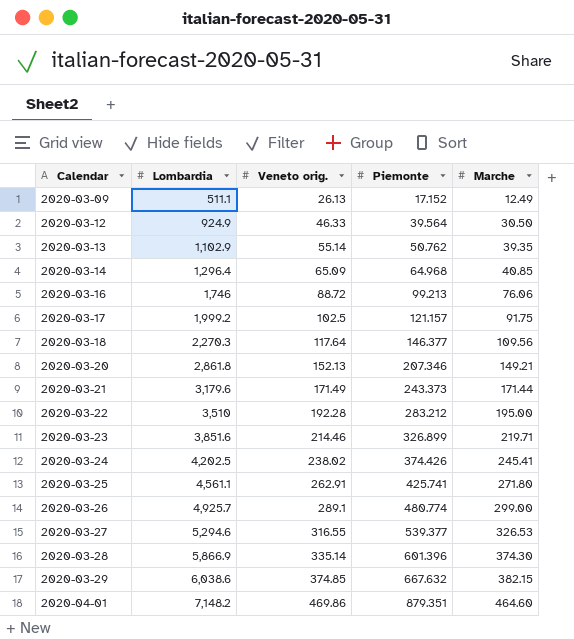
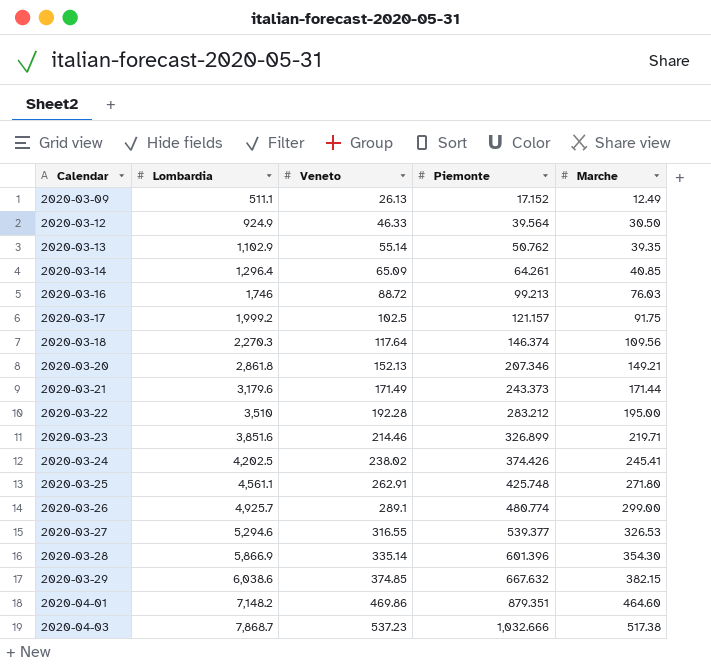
column name: Veneto orig. -> Veneto
2020-03-14 | Piemonte: 64.968 -> 64.261
2020-03-16 | Marche: 76.06 -> 76.03
2020-03-18 | Piemonte: 146.377 -> 146.374
2020-03-25 | Piemonte: 425.741 -> 425.748
2020-03-28 | Marche: 374.30 -> 354.30
row 2020-04-03: none -> 7,868.7 | 537.23 | 1,032.666 | 517.38

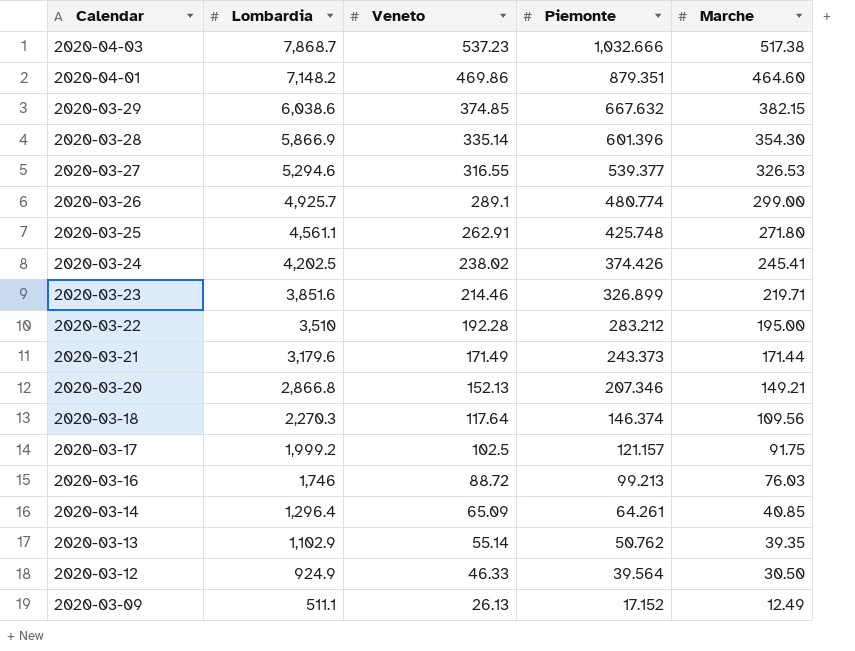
row order: Calendar ascending -> Calendar descending
2020-03-20 | Lombardia: 2,861.8 -> 2,866.8

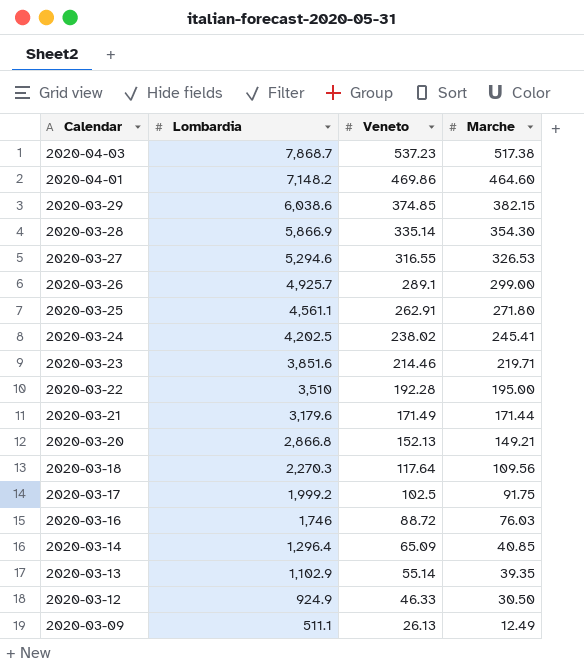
column Piemonte | position: 4 -> none

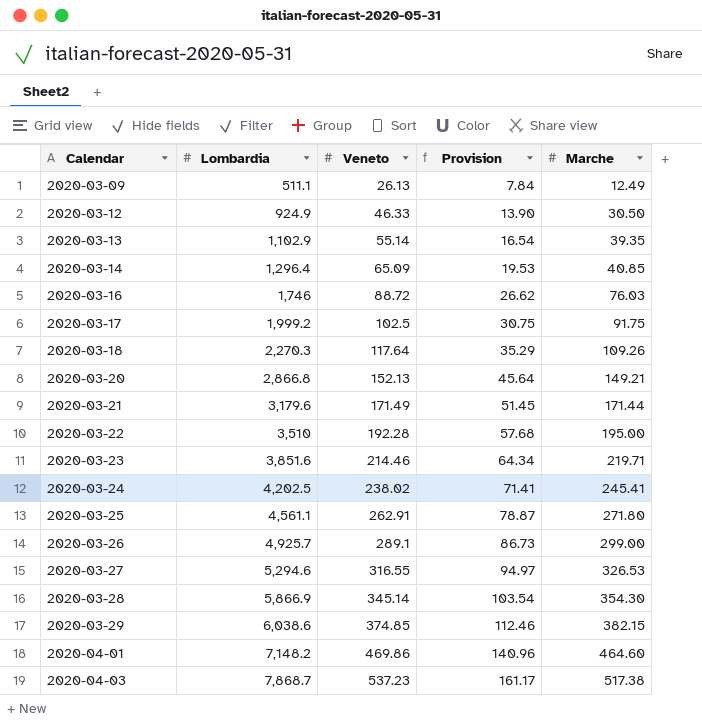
row order: Calendar descending -> Calendar ascending
column Provision | formula: none -> [Veneto] * 0.3
2020-03-18 | Marche: 109.56 -> 109.26
2020-03-28 | Veneto: 335.14 -> 345.14

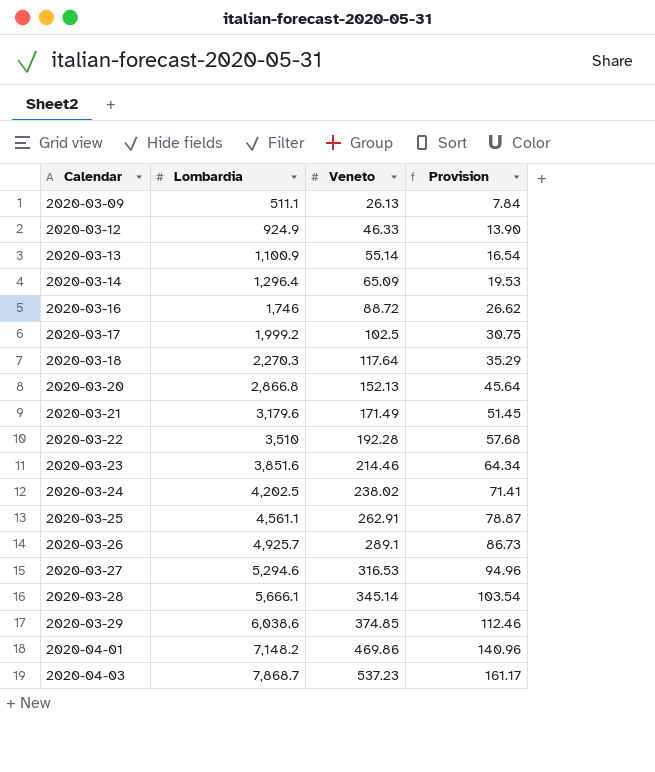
column Marche | position: 5 -> none
2020-03-13 | Lombardia: 1,102.9 -> 1,100.9
2020-03-27 | Veneto: 316.55 -> 316.53
2020-03-27 | Provision: 94.97 -> 94.96
2020-03-28 | Lombardia: 5,866.9 -> 5,666.1

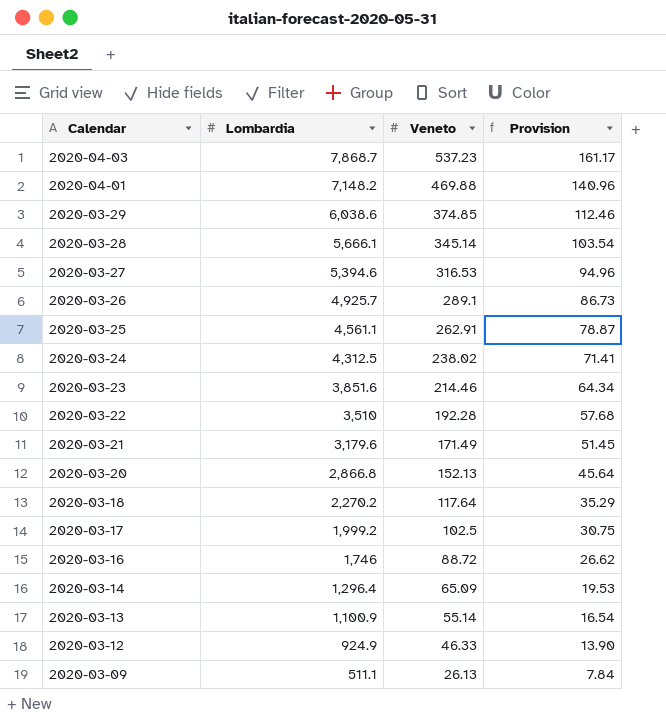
row order: Calendar ascending -> Calendar descending
2020-04-01 | Veneto: 469.86 -> 469.88
2020-03-27 | Lombardia: 5,294.6 -> 5,394.6
2020-03-24 | Lombardia: 4,202.5 -> 4,312.5
2020-03-18 | Lombardia: 2,270.3 -> 2,270.2

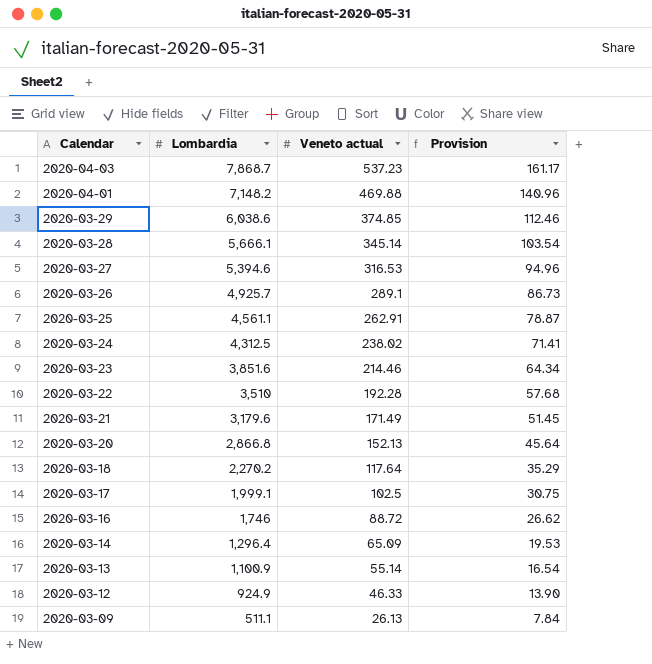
column name: Veneto -> Veneto actual
2020-03-17 | Lombardia: 1,999.2 -> 1,999.1

